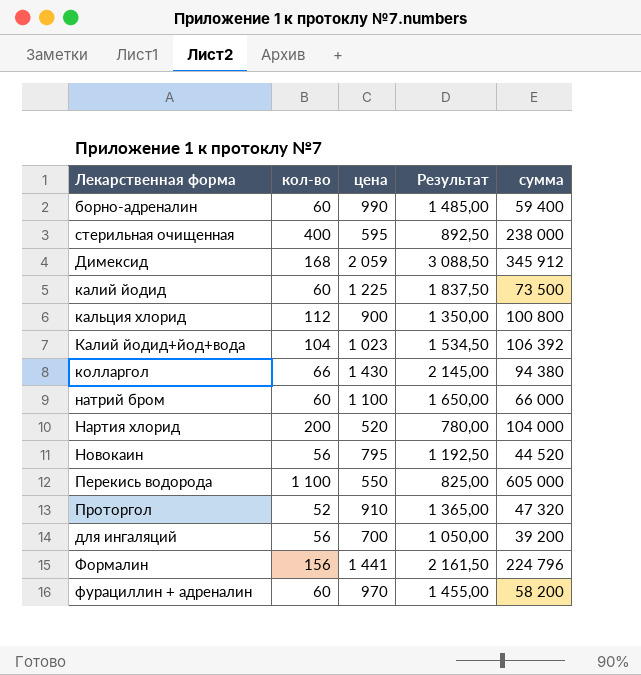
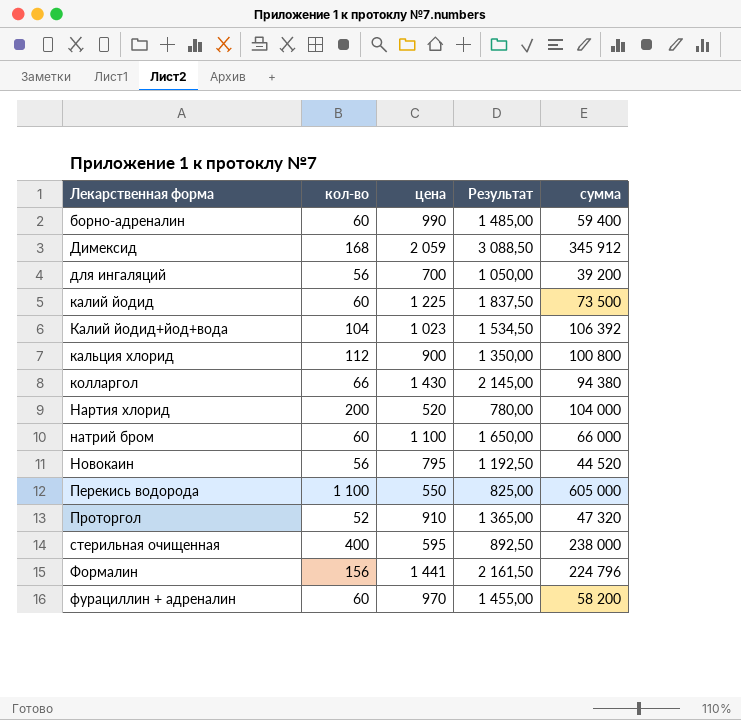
row order: none -> Лекарственная форма ascending

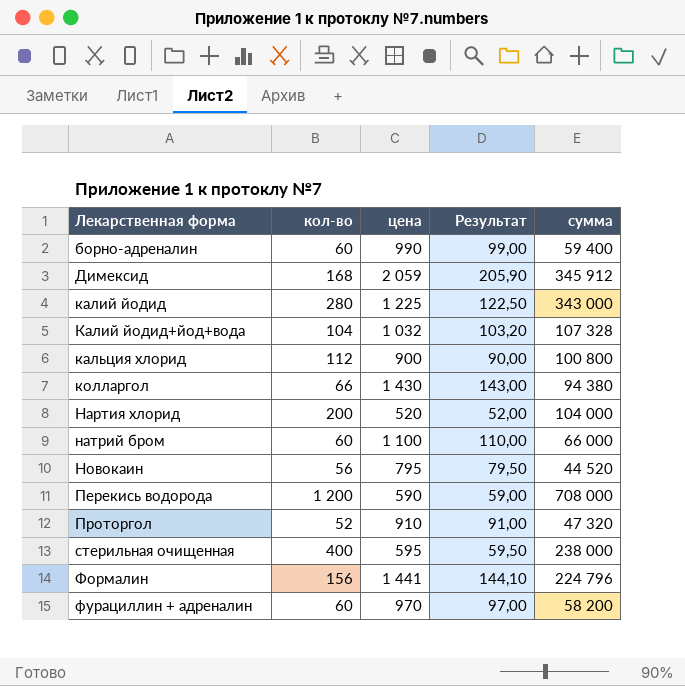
column Результат | formula: [цена] * 1,5 -> [цена] * 0,1
row для ингаляций: 56 | 700 | 1 050,00 | 39 200 -> none
калий йодид | кол-во: 60 -> 280
калий йодид | сумма: 73 500 -> 343 000
Калий йодид+йод+вода | цена: 1 023 -> 1 032
Калий йодид+йод+вода | сумма: 106 392 -> 107 328
Перекись водорода | кол-во: 1 100 -> 1 200
Перекись водорода | цена: 550 -> 590
Перекись водорода | сумма: 605 000 -> 708 000

